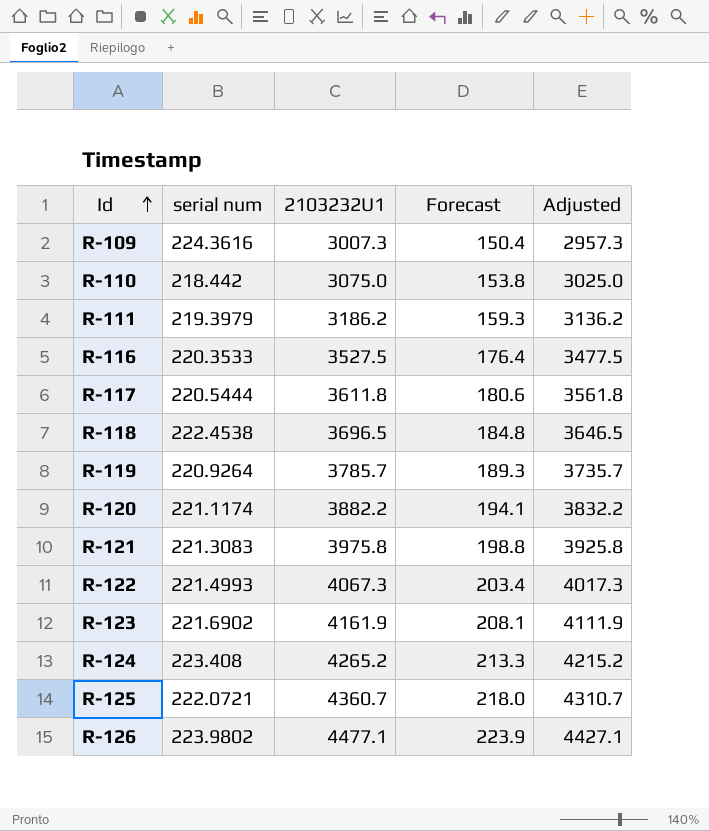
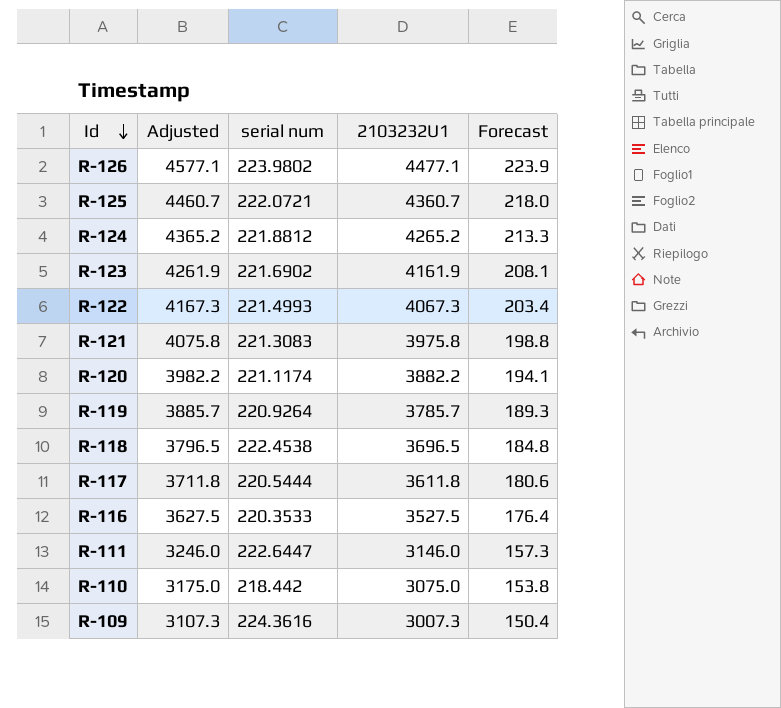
row order: Id ascending -> Id descending
column Adjusted | formula: [2103232U1] - 50 -> [2103232U1] + 100
column Adjusted | position: 5 -> 2
R-124 | serial num: 223.408 -> 221.8812
R-111 | serial num: 219.3979 -> 222.6447
R-111 | 2103232U1: 3186.2 -> 3146.0
R-111 | Forecast: 159.3 -> 157.3

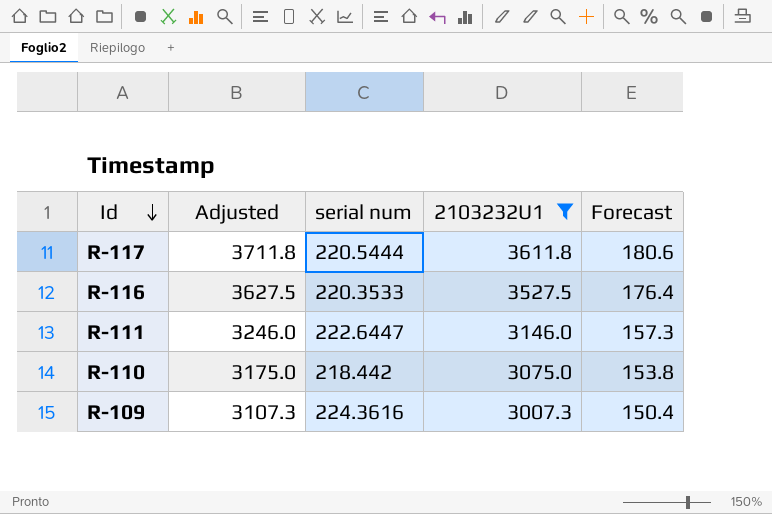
filter: none -> 2103232U1 <= 3611.8

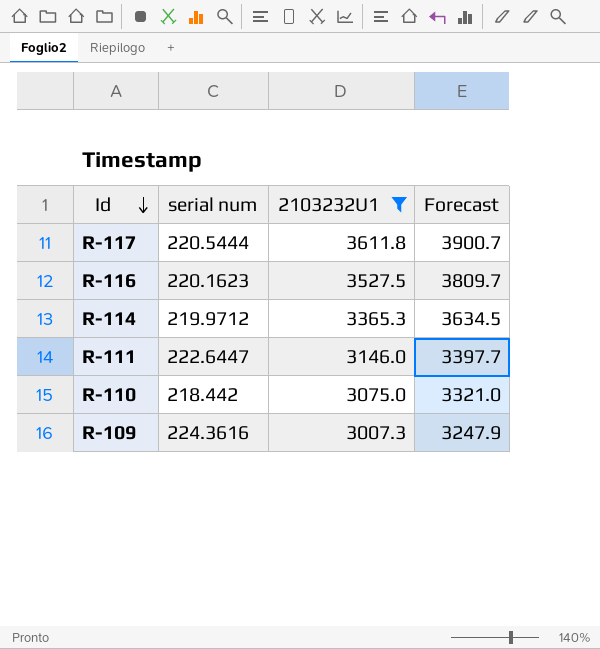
column Adjusted | formula: [2103232U1] + 100 -> none
column Forecast | formula: [2103232U1] * 0.05 -> [2103232U1] * 1.08
R-116 | serial num: 220.3533 -> 220.1623
row R-114: none -> 219.9712 | 3365.3 | 3634.5

